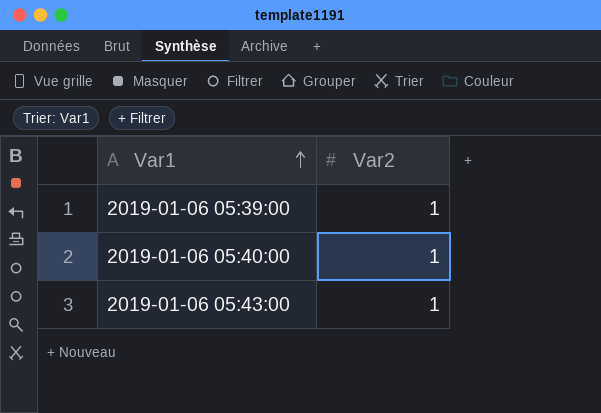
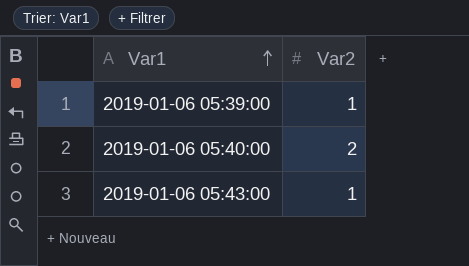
2019-01-06 05:40:00 | Var2: 1 -> 2

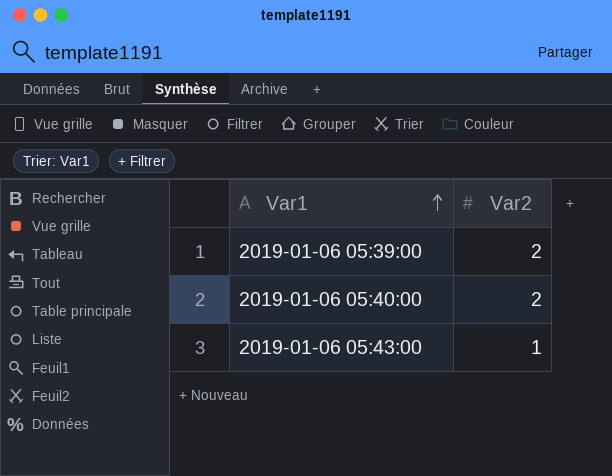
2019-01-06 05:39:00 | Var2: 1 -> 2

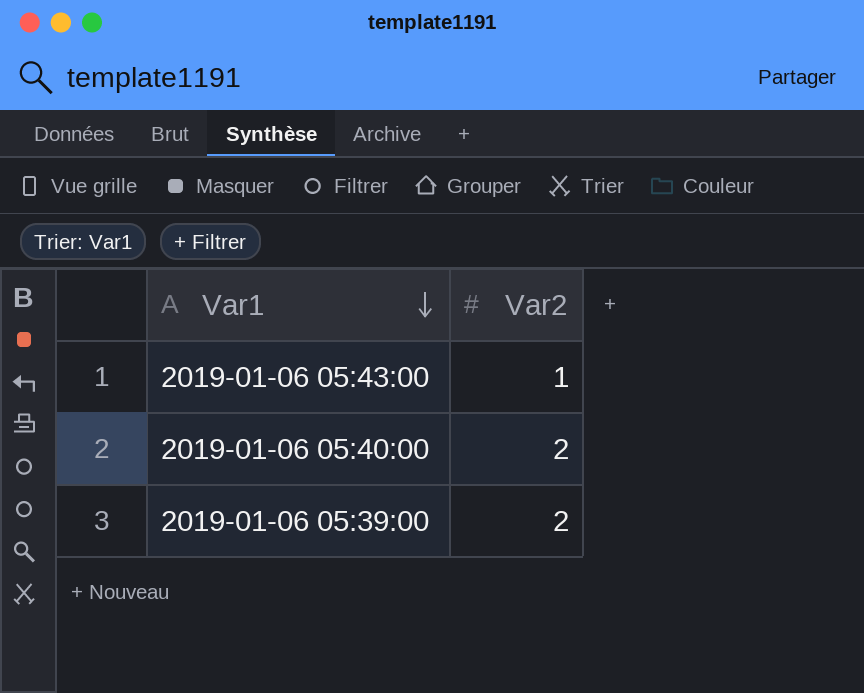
row order: Var1 ascending -> Var1 descending

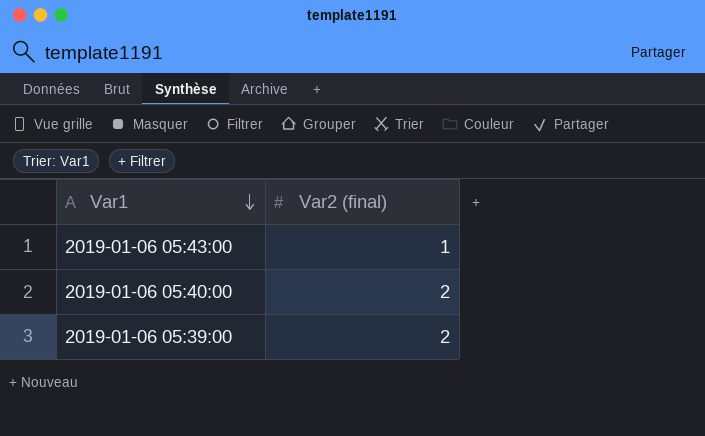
column name: Var2 -> Var2 (final)

